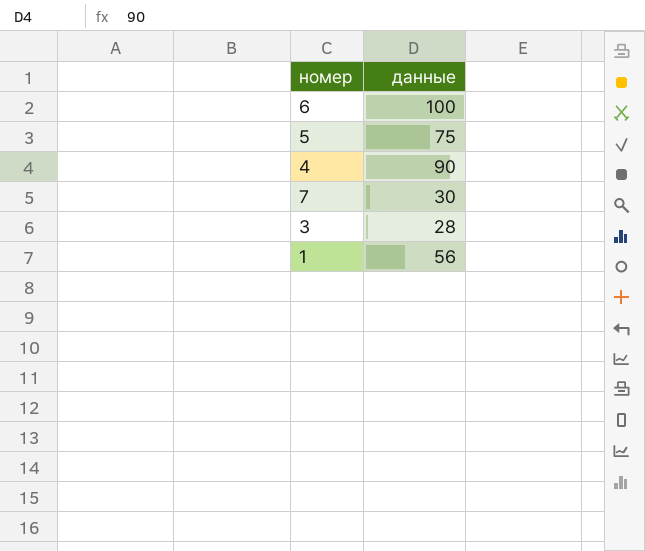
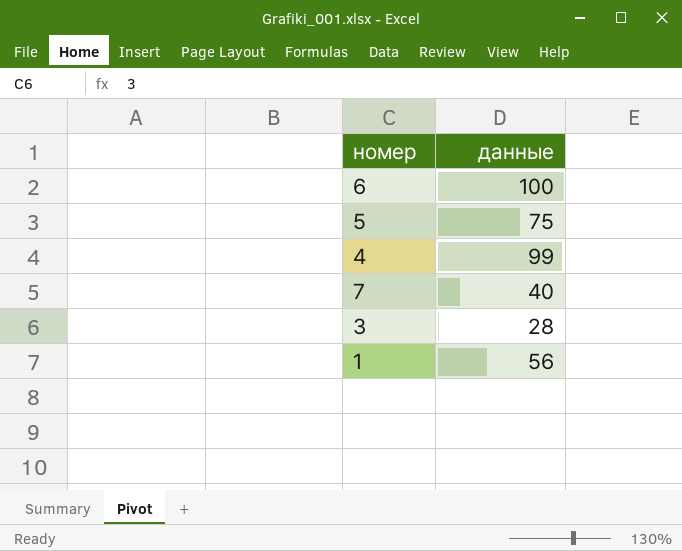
4 | данные: 90 -> 99
7 | данные: 30 -> 40

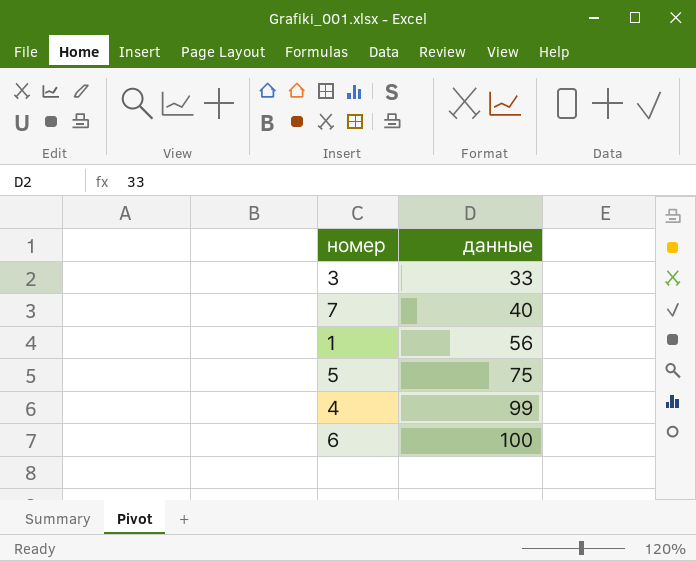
row order: none -> данные ascending
3 | данные: 28 -> 33

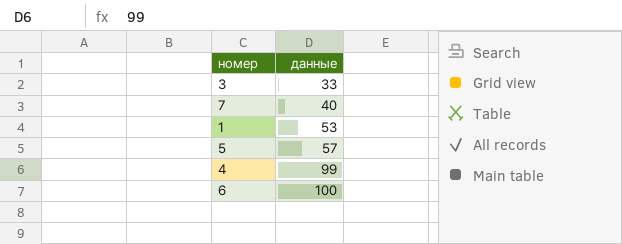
1 | данные: 56 -> 53
5 | данные: 75 -> 57

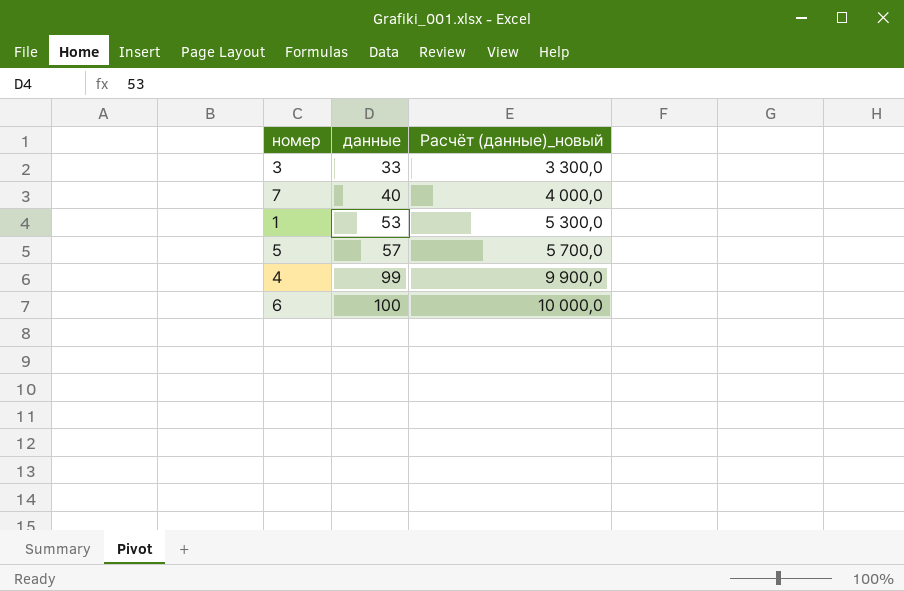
column Расчёт (данные)_новый | formula: none -> [данные] * 100

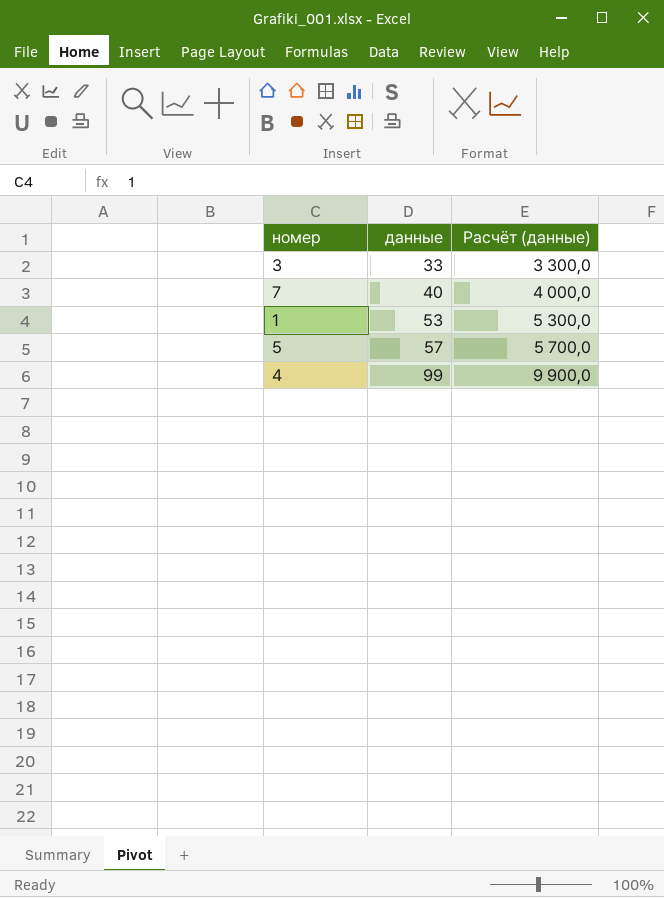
column name: Расчёт (данные)_новый -> Расчёт (данные)
row 6: 100 | 10 000,0 -> none

